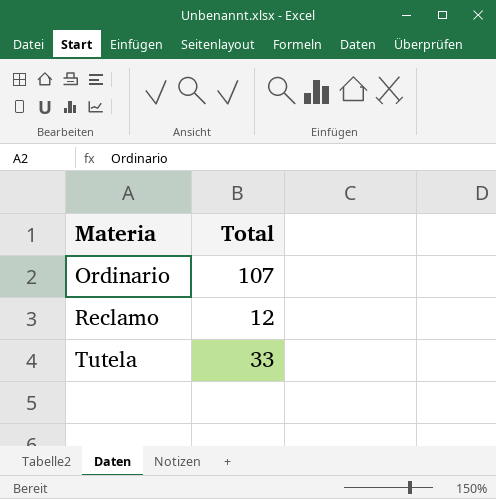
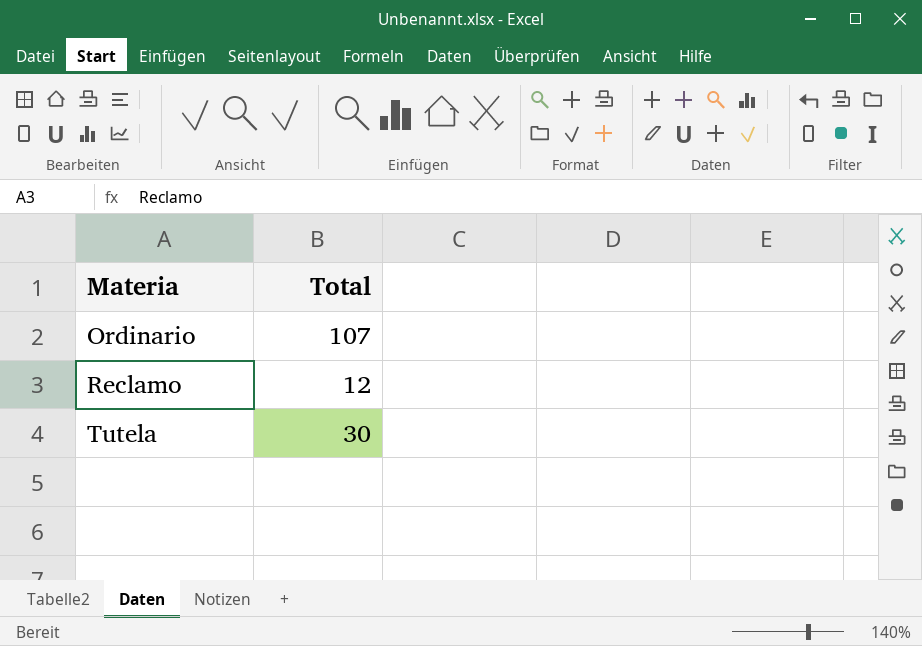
Tutela | Total: 33 -> 30

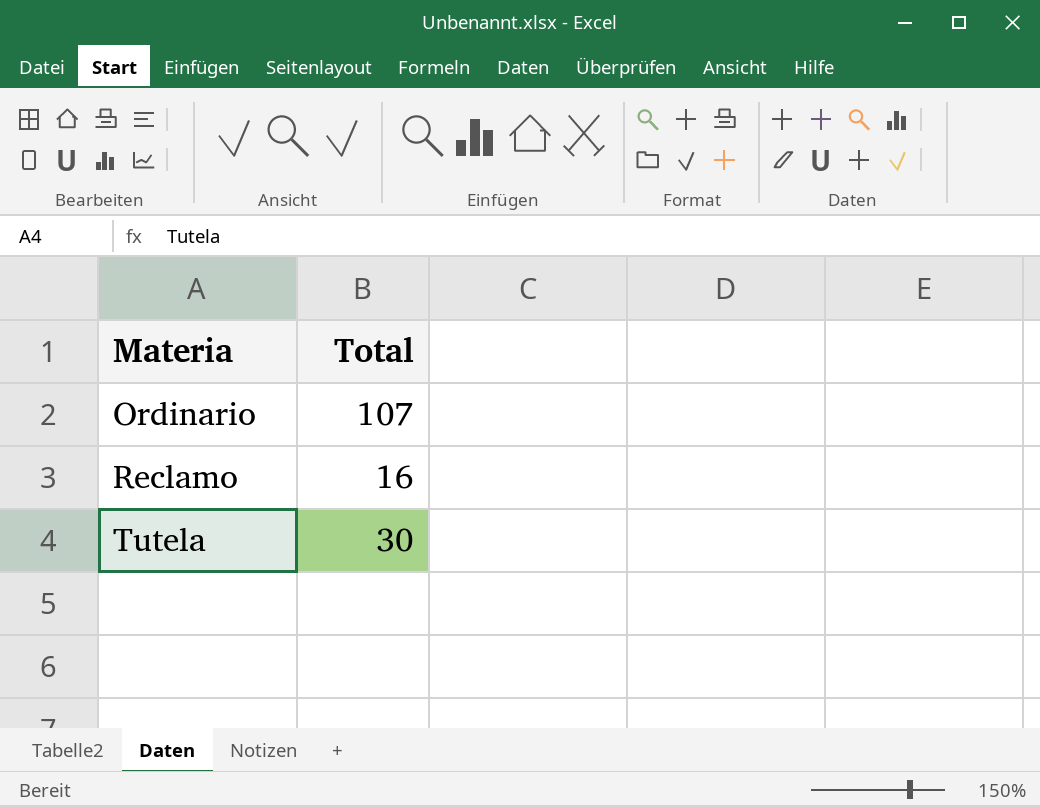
Reclamo | Total: 12 -> 16

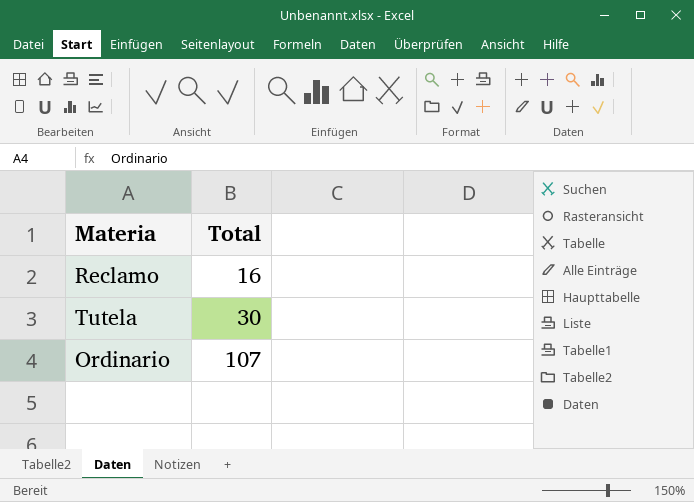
row order: Materia ascending -> Total ascending

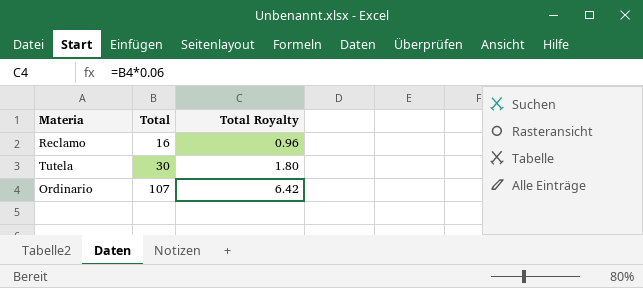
column Total Royalty | formula: none -> [Total] * 0.06

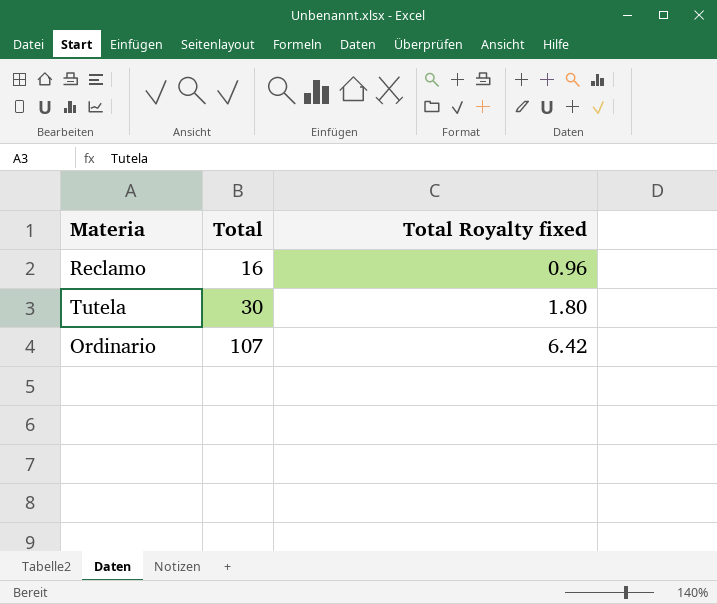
column name: Total Royalty -> Total Royalty fixed

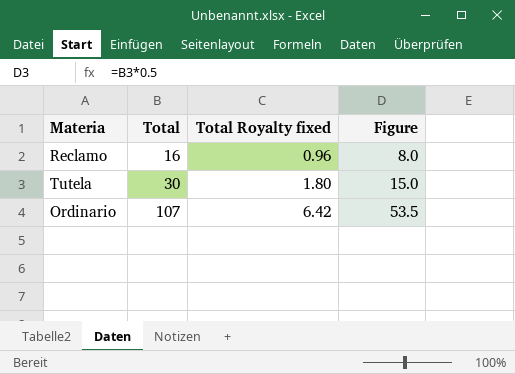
column Figure | formula: none -> [Total] * 0.5

